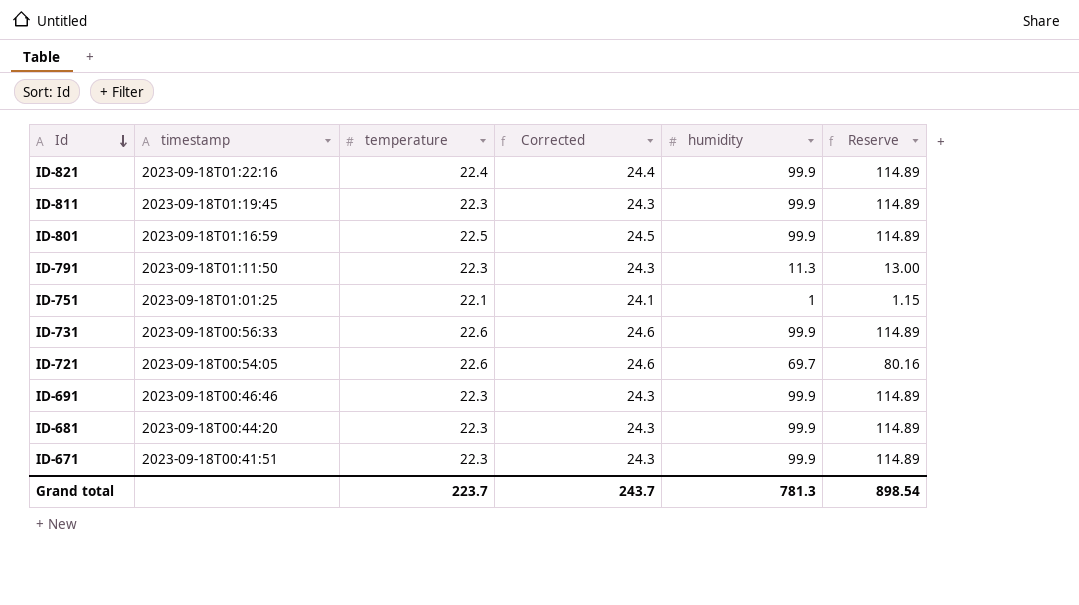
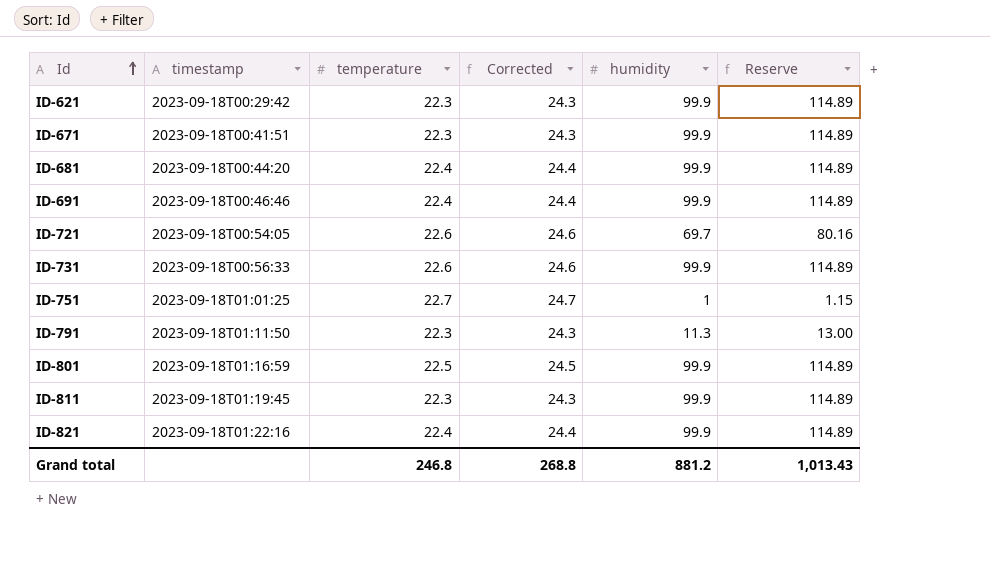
row order: Id descending -> Id ascending
row ID-621: none -> 2023-09-18T00:29:42 | 22.3 | 24.3 | 99.9 | 114.89
ID-681 | temperature: 22.3 -> 22.4
ID-681 | Corrected: 24.3 -> 24.4
ID-691 | temperature: 22.3 -> 22.4
ID-691 | Corrected: 24.3 -> 24.4
ID-751 | temperature: 22.1 -> 22.7
ID-751 | Corrected: 24.1 -> 24.7
Grand total | temperature: 223.7 -> 246.8
Grand total | Corrected: 243.7 -> 268.8
Grand total | humidity: 781.3 -> 881.2
Grand total | Reserve: 898.54 -> 1,013.43

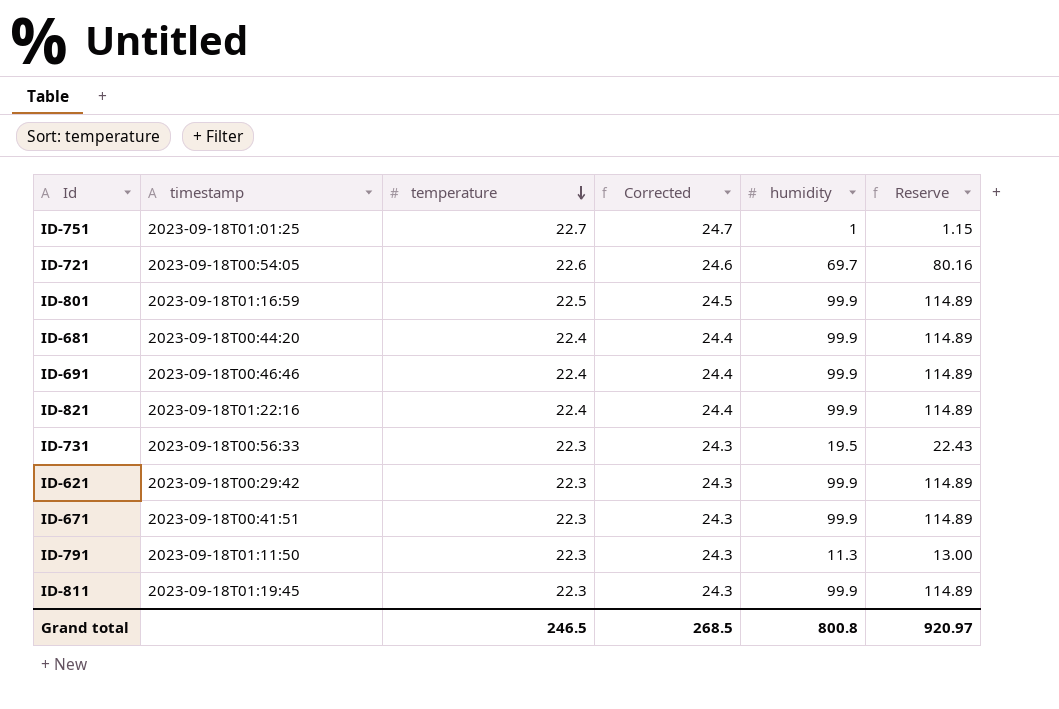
row order: Id ascending -> temperature descending
ID-731 | temperature: 22.6 -> 22.3
ID-731 | Corrected: 24.6 -> 24.3
ID-731 | humidity: 99.9 -> 19.5
ID-731 | Reserve: 114.89 -> 22.43
Grand total | temperature: 246.8 -> 246.5
Grand total | Corrected: 268.8 -> 268.5
Grand total | humidity: 881.2 -> 800.8
Grand total | Reserve: 1,013.43 -> 920.97

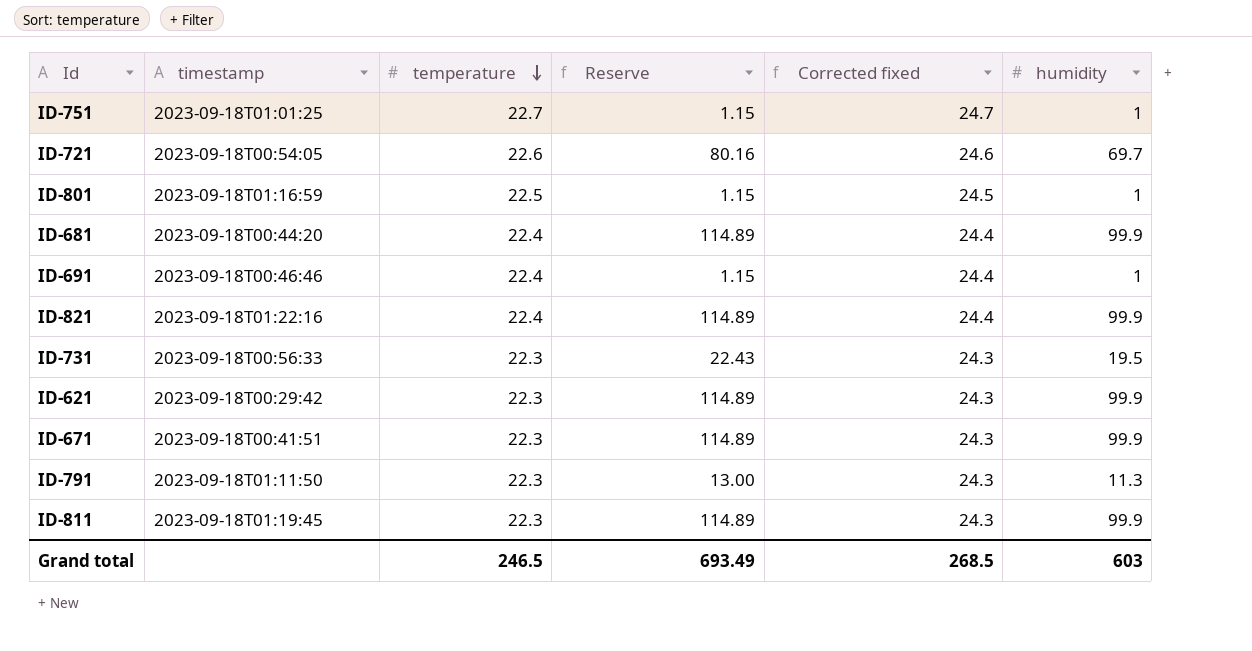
column Reserve | position: 6 -> 4
column name: Corrected -> Corrected fixed
ID-801 | Reserve: 114.89 -> 1.15
ID-801 | humidity: 99.9 -> 1
ID-691 | Reserve: 114.89 -> 1.15
ID-691 | humidity: 99.9 -> 1
Grand total | Reserve: 920.97 -> 693.49
Grand total | humidity: 800.8 -> 603

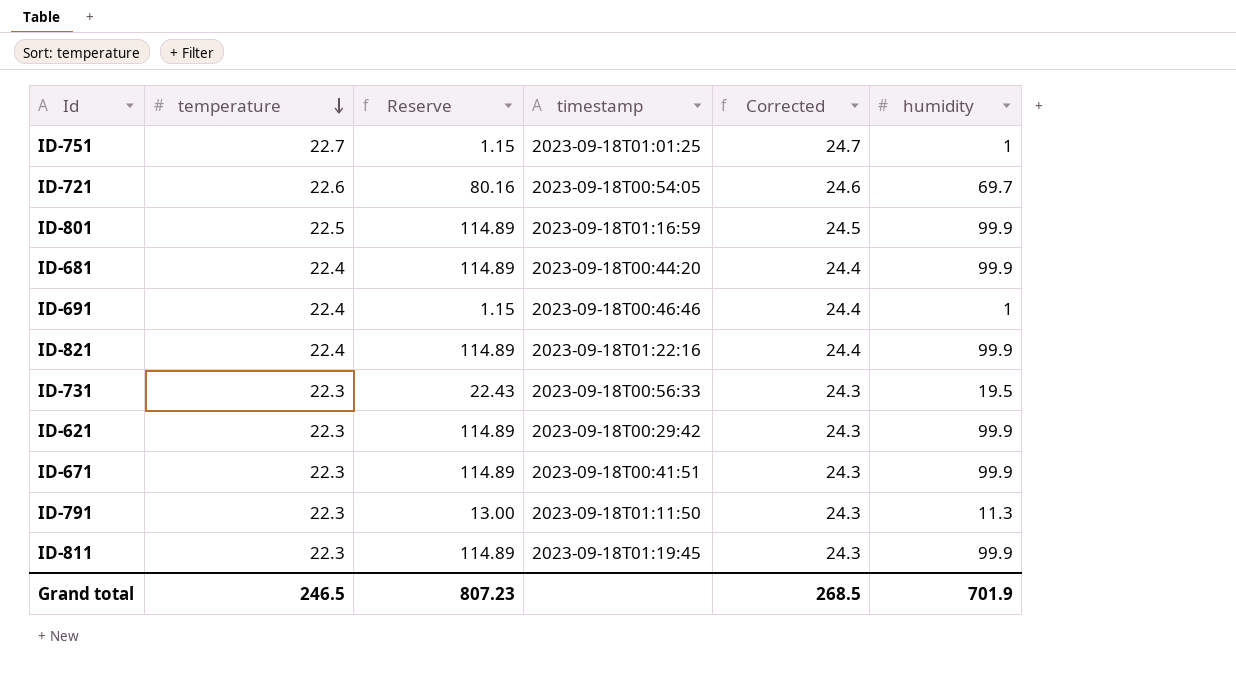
column timestamp | position: 2 -> 4
column name: Corrected fixed -> Corrected
ID-801 | Reserve: 1.15 -> 114.89
ID-801 | humidity: 1 -> 99.9
Grand total | Reserve: 693.49 -> 807.23
Grand total | humidity: 603 -> 701.9

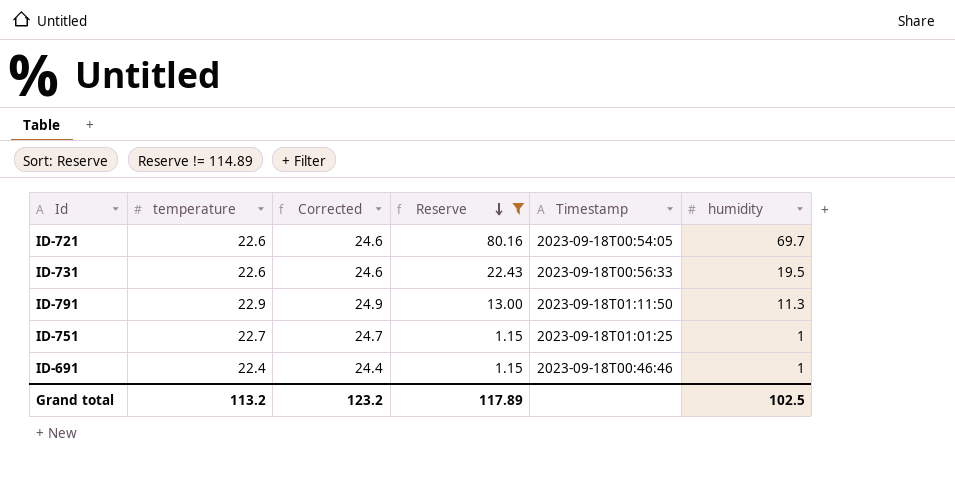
filter: none -> Reserve != 114.89
row order: temperature descending -> Reserve descending
column Corrected | position: 5 -> 3
column name: timestamp -> Timestamp
ID-731 | temperature: 22.3 -> 22.6
ID-731 | Corrected: 24.3 -> 24.6
ID-791 | temperature: 22.3 -> 22.9
ID-791 | Corrected: 24.3 -> 24.9
Grand total | temperature: 246.5 -> 113.2
Grand total | Corrected: 268.5 -> 123.2
Grand total | Reserve: 807.23 -> 117.89
Grand total | humidity: 701.9 -> 102.5

